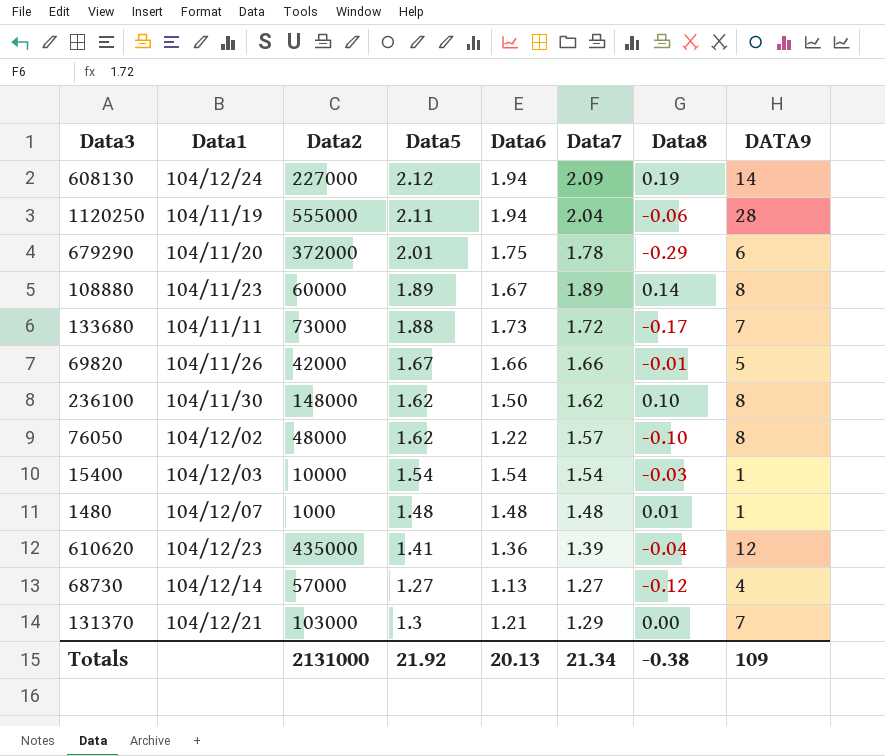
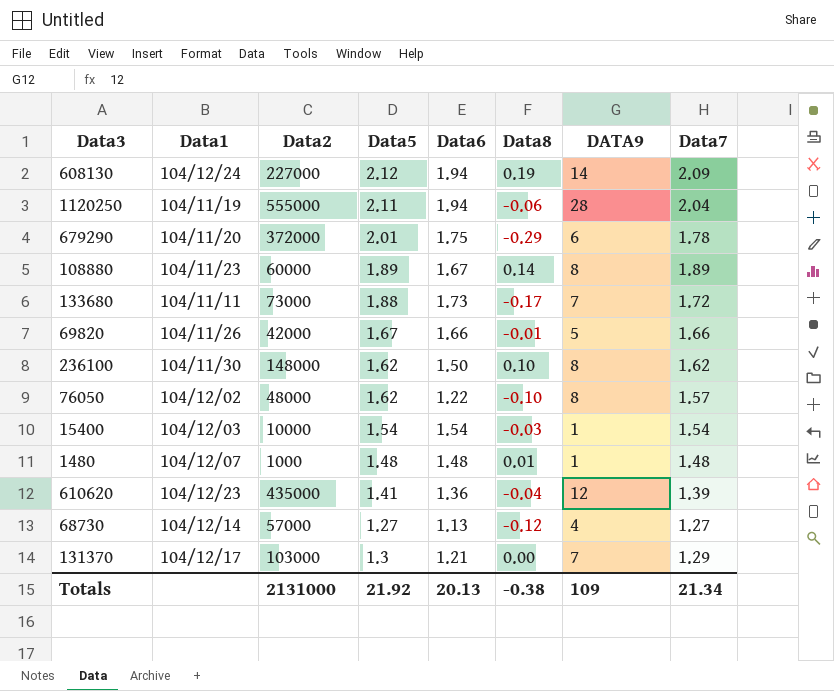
column Data7 | position: 6 -> 8
131370 | Data1: 104/12/21 -> 104/12/17

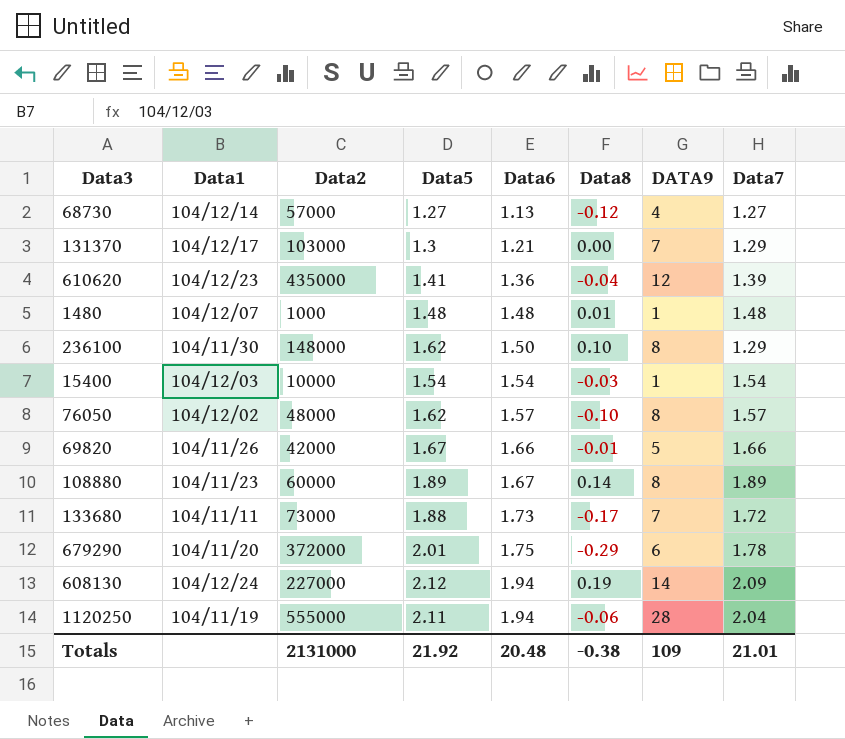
row order: none -> Data6 ascending
236100 | Data7: 1.62 -> 1.29
76050 | Data6: 1.22 -> 1.57
Totals | Data6: 20.13 -> 20.48
Totals | Data7: 21.34 -> 21.01

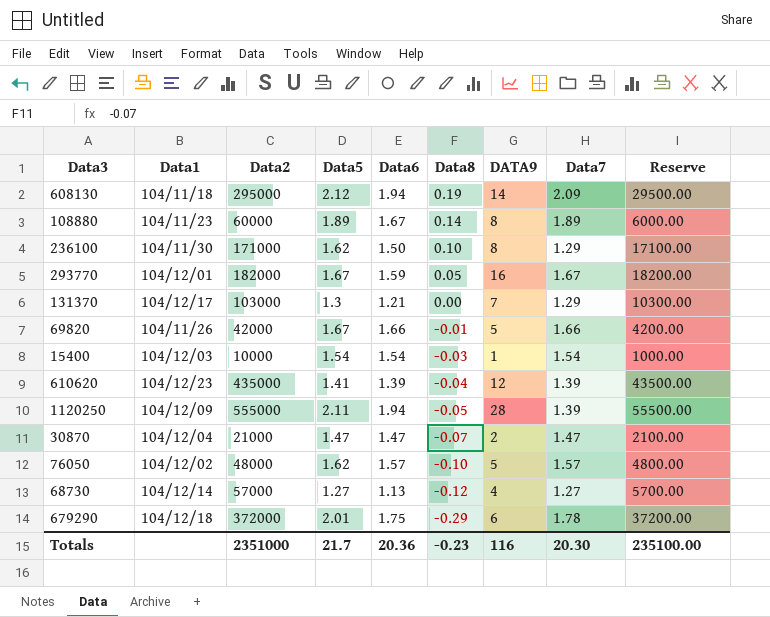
row order: Data6 ascending -> Data8 descending
column Reserve | formula: none -> [Data2] * 0.1
row 1480: 104/12/07 | 1000 | 1.48 | 1.48 | 0.01 | 1 | 1.48 -> none
row 133680: 104/11/11 | 73000 | 1.88 | 1.73 | -0.17 | 7 | 1.72 -> none
608130 | Data1: 104/12/24 -> 104/11/18
608130 | Data2: 227000 -> 295000
236100 | Data2: 148000 -> 171000
row 293770: none -> 104/12/01 | 182000 | 1.67 | 1.59 | 0.05 | 16 | 1.67 | 18200.00
610620 | Data6: 1.36 -> 1.39
1120250 | Data1: 104/11/19 -> 104/12/09
1120250 | Data8: -0.06 -> -0.05
1120250 | Data7: 2.04 -> 1.39
row 30870: none -> 104/12/04 | 21000 | 1.47 | 1.47 | -0.07 | 2 | 1.47 | 2100.00
76050 | DATA9: 8 -> 5
679290 | Data1: 104/11/20 -> 104/12/18
Totals | Data2: 2131000 -> 2351000
Totals | Data5: 21.92 -> 21.7
Totals | Data6: 20.48 -> 20.36
Totals | Data8: -0.38 -> -0.23
Totals | DATA9: 109 -> 116
Totals | Data7: 21.01 -> 20.30

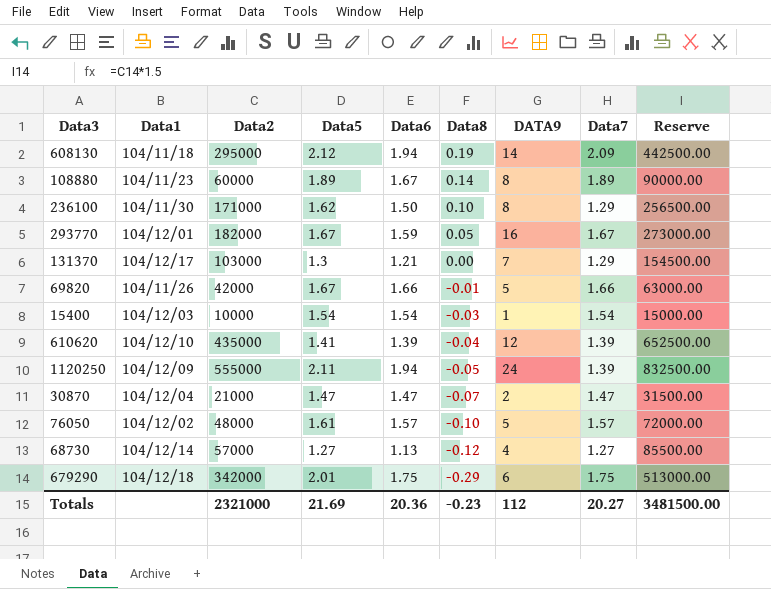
column Reserve | formula: [Data2] * 0.1 -> [Data2] * 1.5
610620 | Data1: 104/12/23 -> 104/12/10
1120250 | DATA9: 28 -> 24
76050 | Data5: 1.62 -> 1.61
679290 | Data2: 372000 -> 342000
679290 | Data7: 1.78 -> 1.75
Totals | Data2: 2351000 -> 2321000
Totals | Data5: 21.7 -> 21.69
Totals | DATA9: 116 -> 112
Totals | Data7: 20.30 -> 20.27
Totals | Reserve: 235100.00 -> 3481500.00

